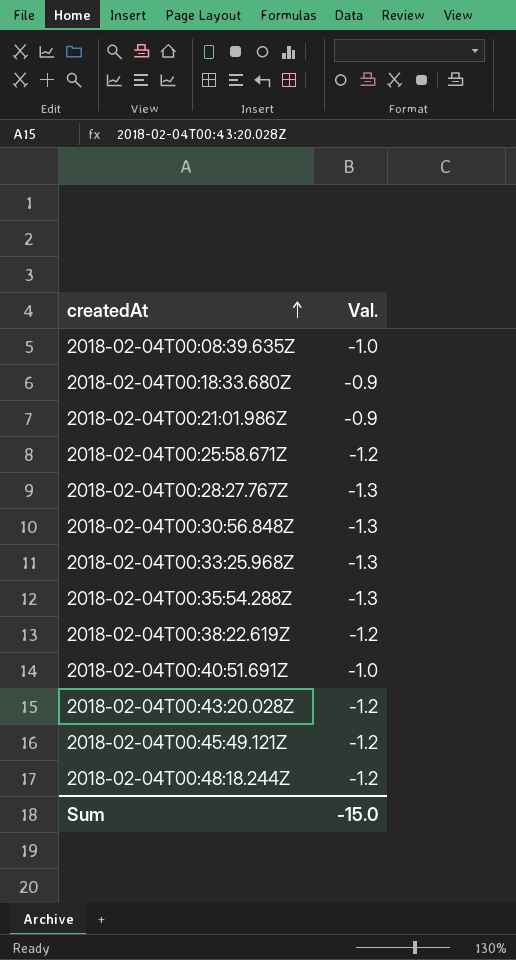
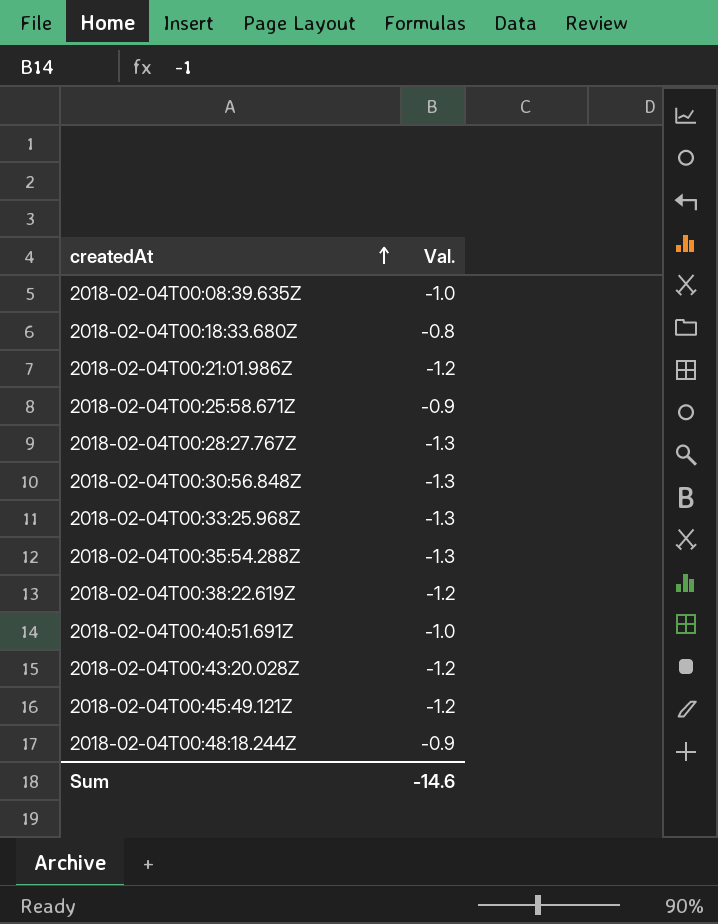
2018-02-04T00:18:33.680Z | Val.: -0.9 -> -0.8
2018-02-04T00:21:01.986Z | Val.: -0.9 -> -1.2
2018-02-04T00:25:58.671Z | Val.: -1.2 -> -0.9
2018-02-04T00:48:18.244Z | Val.: -1.2 -> -0.9
Sum | Val.: -15.0 -> -14.6

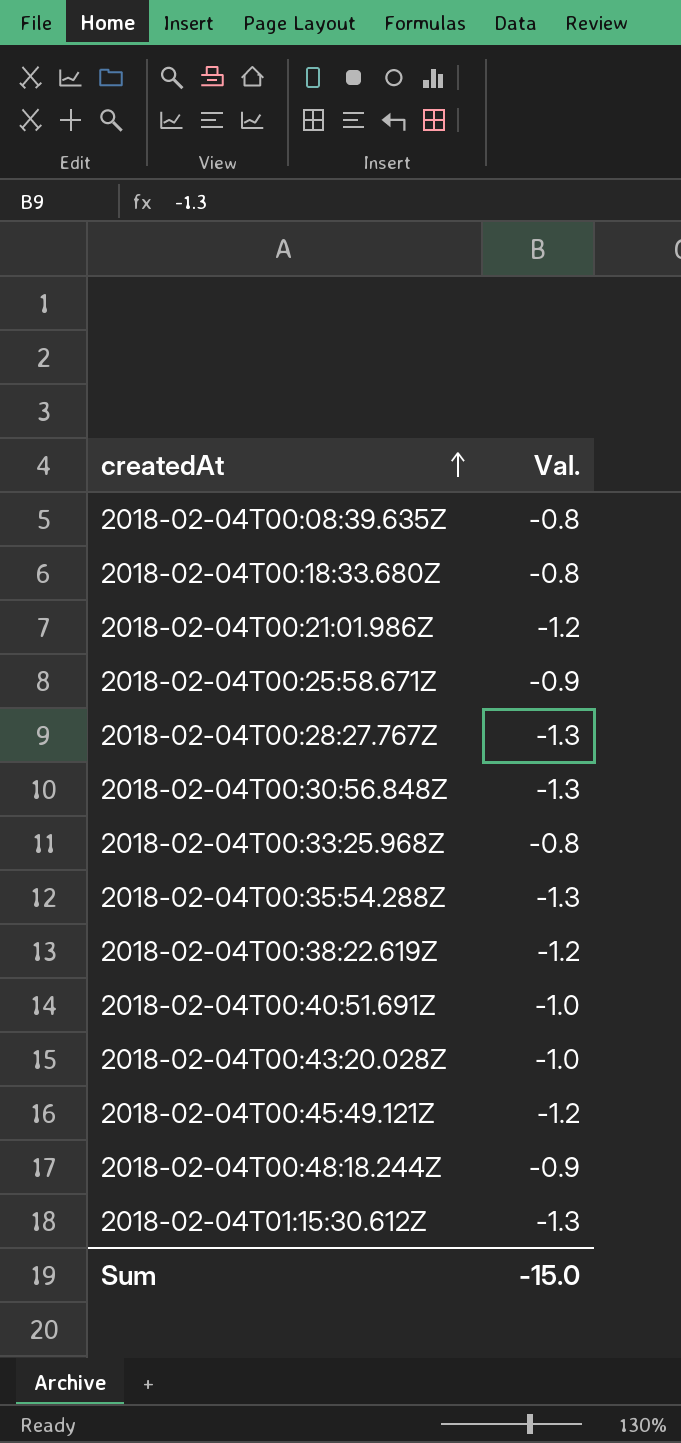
2018-02-04T00:08:39.635Z | Val.: -1.0 -> -0.8
2018-02-04T00:33:25.968Z | Val.: -1.3 -> -0.8
2018-02-04T00:43:20.028Z | Val.: -1.2 -> -1.0
row 2018-02-04T01:15:30.612Z: none -> -1.3
Sum | Val.: -14.6 -> -15.0

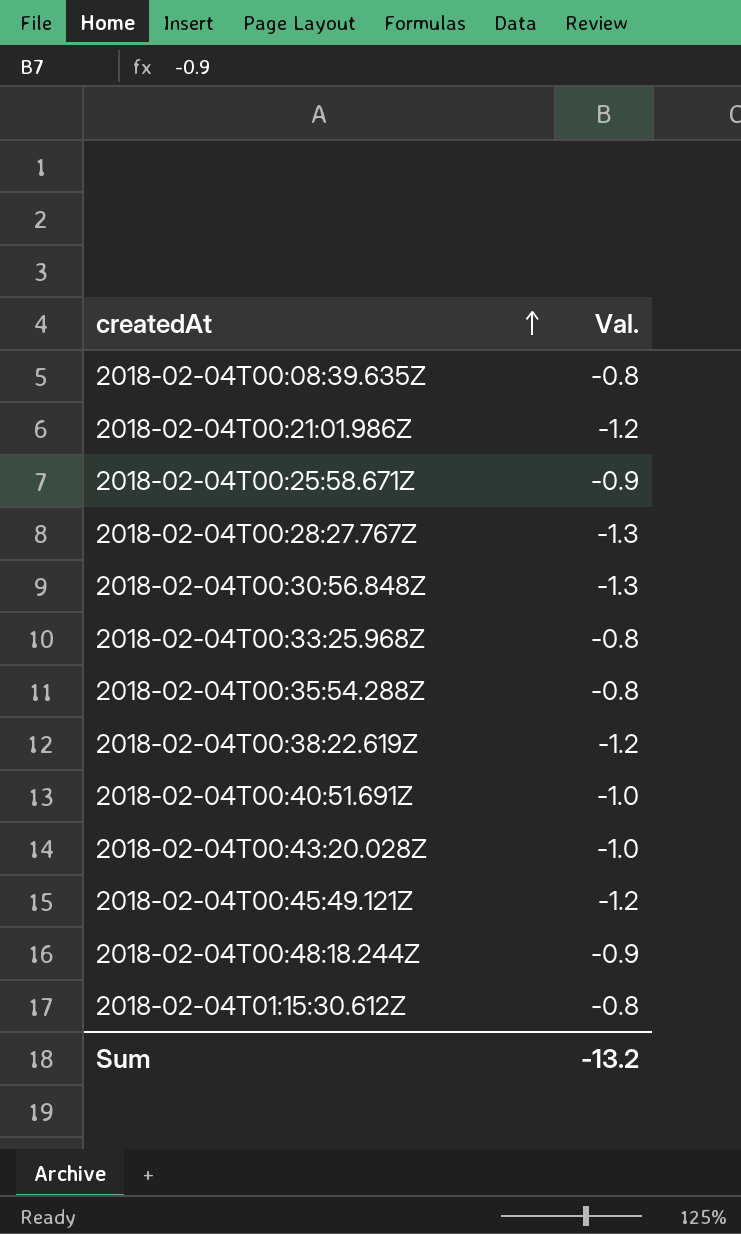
row 2018-02-04T00:18:33.680Z: -0.8 -> none
2018-02-04T00:35:54.288Z | Val.: -1.3 -> -0.8
2018-02-04T01:15:30.612Z | Val.: -1.3 -> -0.8
Sum | Val.: -15.0 -> -13.2

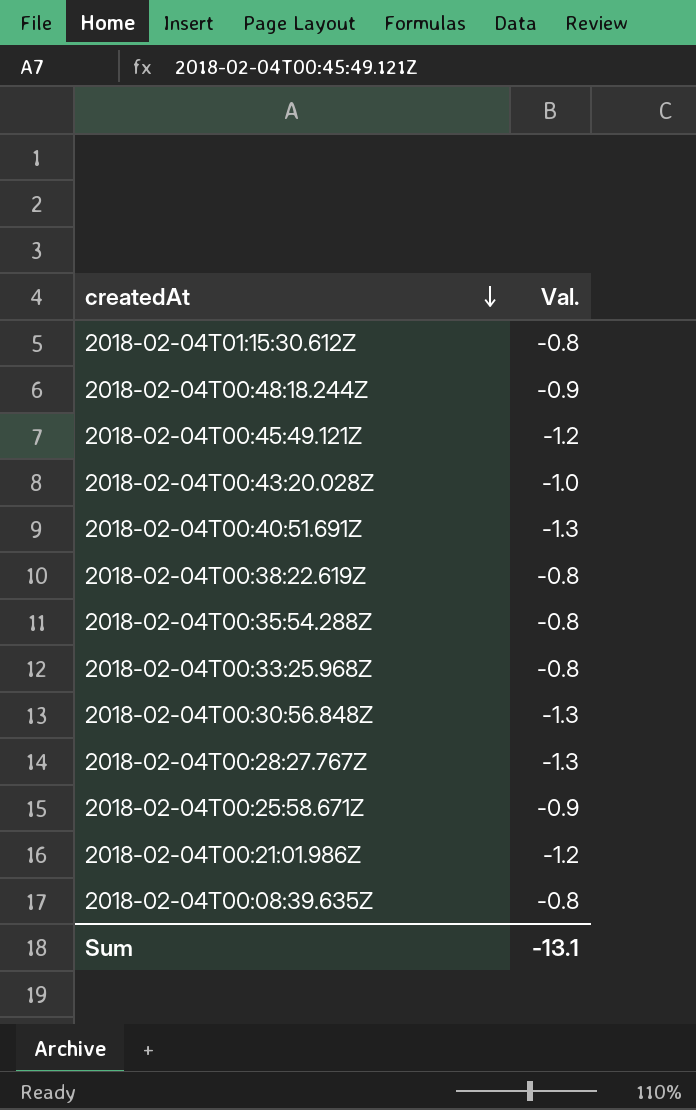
row order: createdAt ascending -> createdAt descending
2018-02-04T00:40:51.691Z | Val.: -1.0 -> -1.3
2018-02-04T00:38:22.619Z | Val.: -1.2 -> -0.8
Sum | Val.: -13.2 -> -13.1

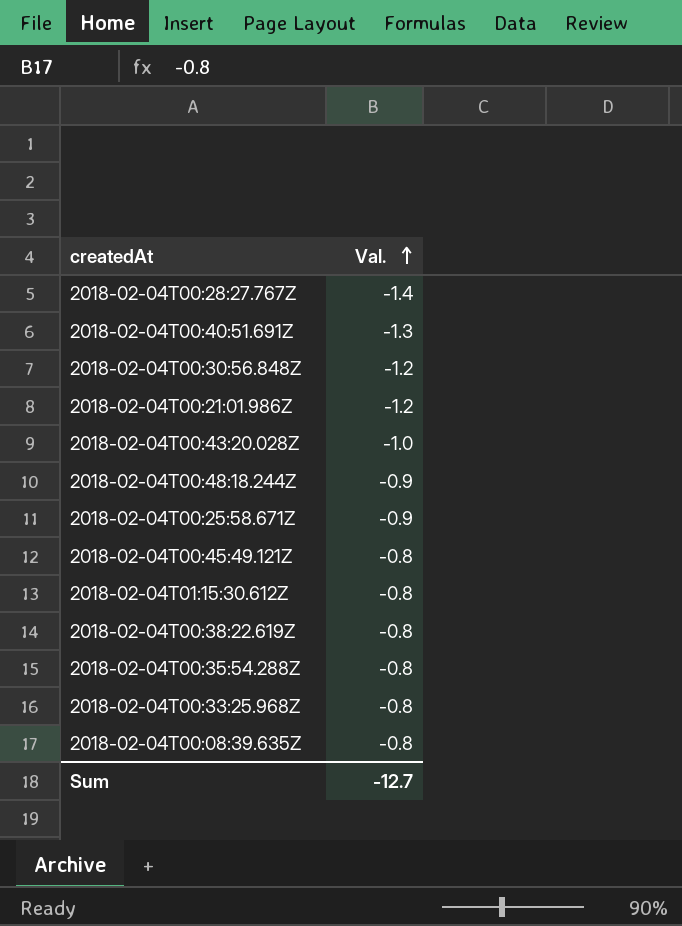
row order: createdAt descending -> Val. ascending
2018-02-04T00:28:27.767Z | Val.: -1.3 -> -1.4
2018-02-04T00:30:56.848Z | Val.: -1.3 -> -1.2
2018-02-04T00:45:49.121Z | Val.: -1.2 -> -0.8
Sum | Val.: -13.1 -> -12.7

